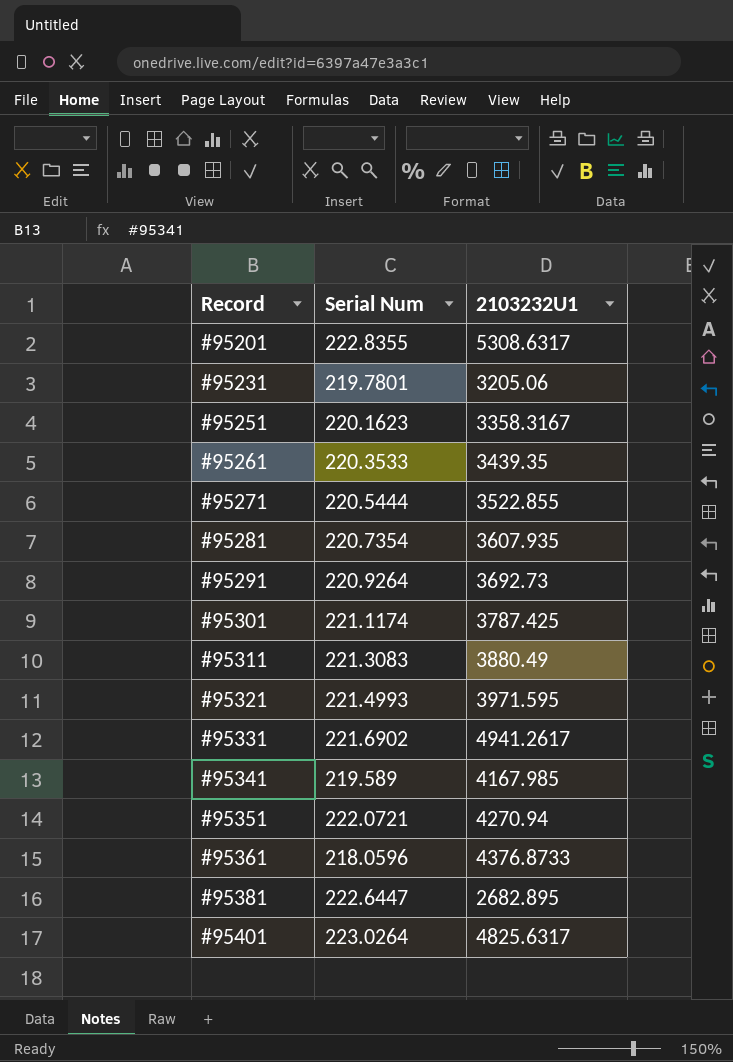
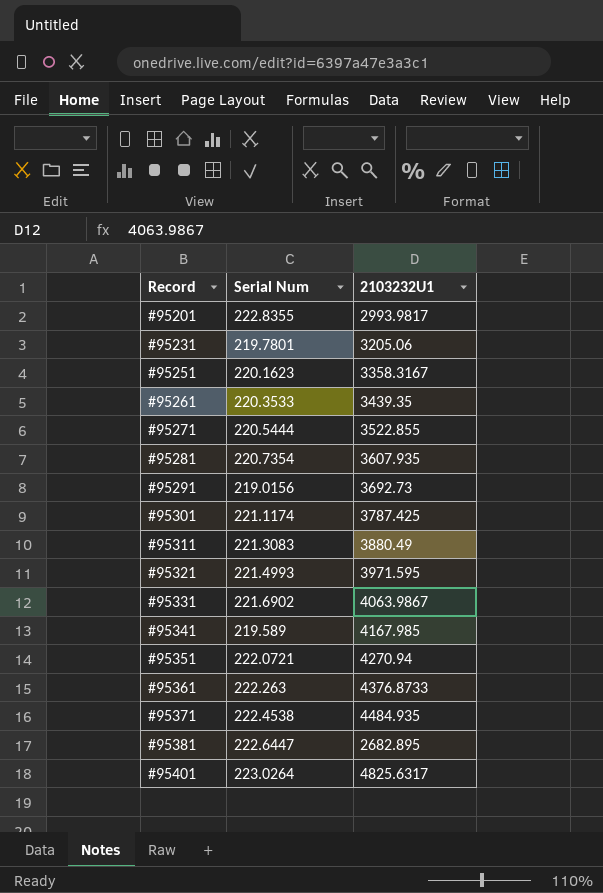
#95201 | 2103232U1: 5308.6317 -> 2993.9817
#95291 | Serial Num: 220.9264 -> 219.0156
#95331 | 2103232U1: 4941.2617 -> 4063.9867
#95361 | Serial Num: 218.0596 -> 222.263
row #95371: none -> 222.4538 | 4484.935

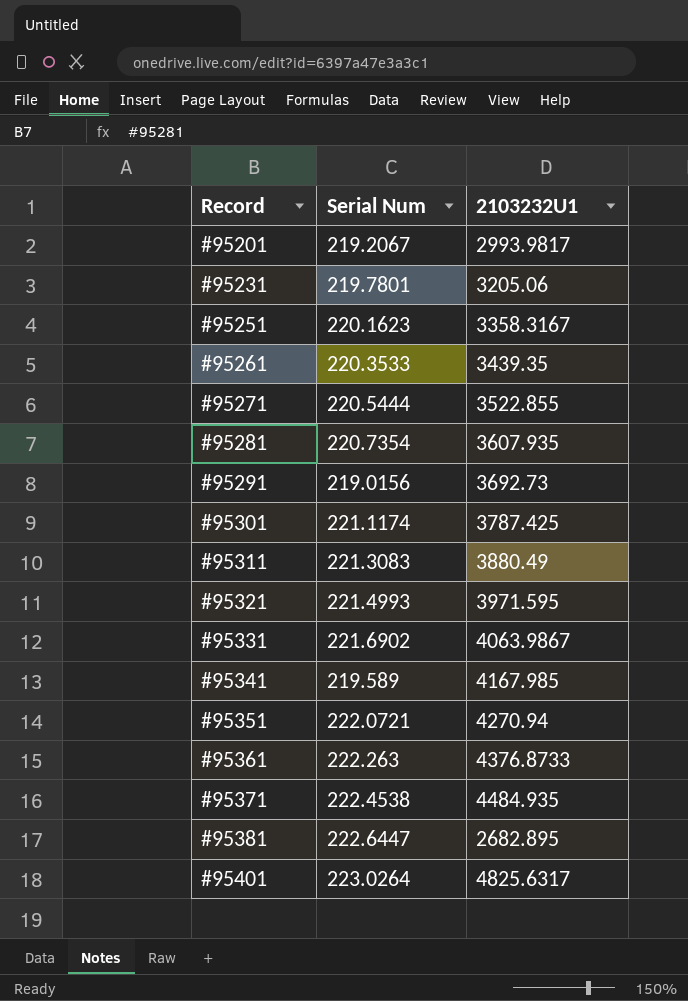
#95201 | Serial Num: 222.8355 -> 219.2067

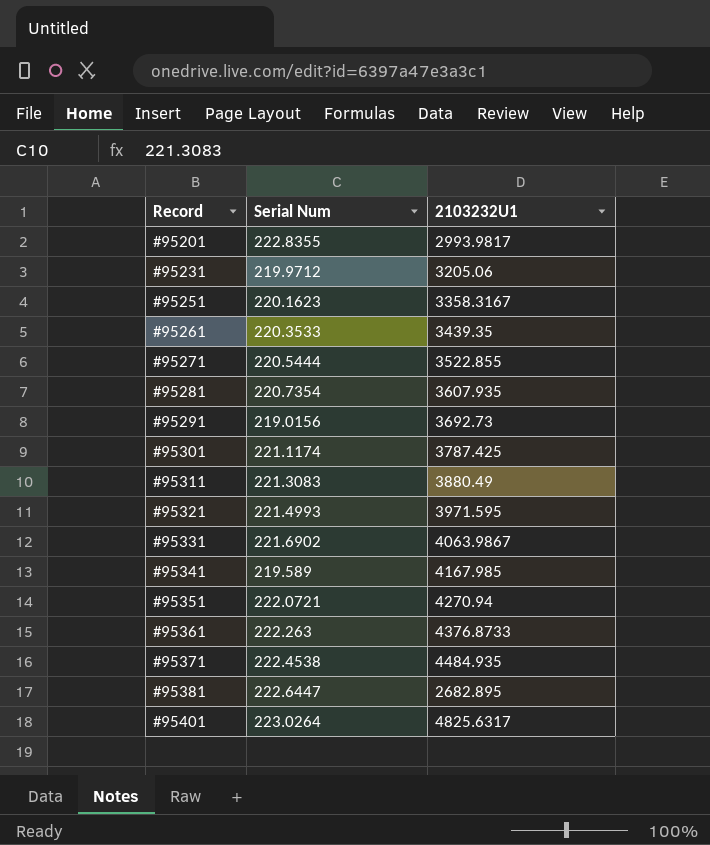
#95201 | Serial Num: 219.2067 -> 222.8355
#95231 | Serial Num: 219.7801 -> 219.9712

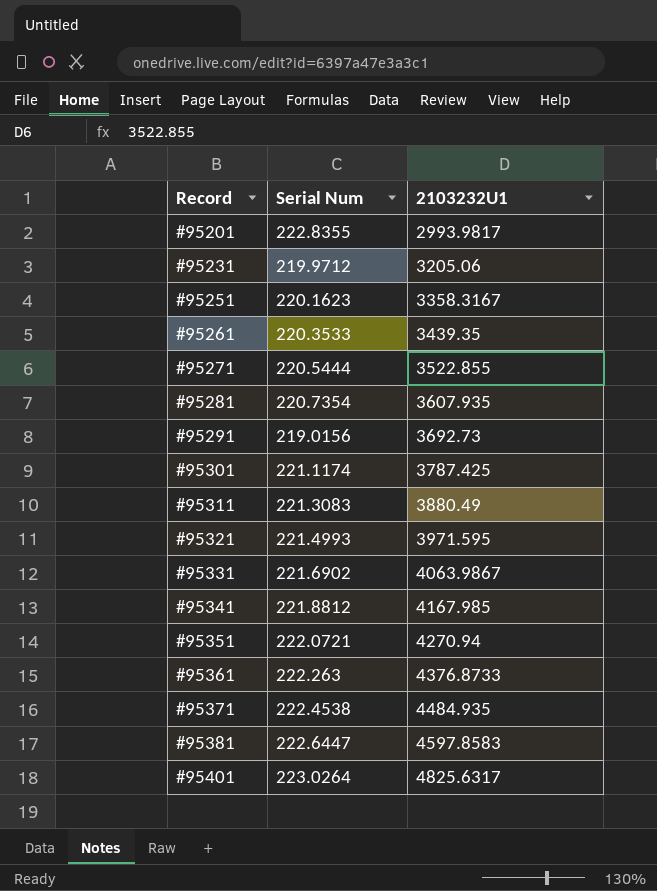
#95341 | Serial Num: 219.589 -> 221.8812
#95381 | 2103232U1: 2682.895 -> 4597.8583

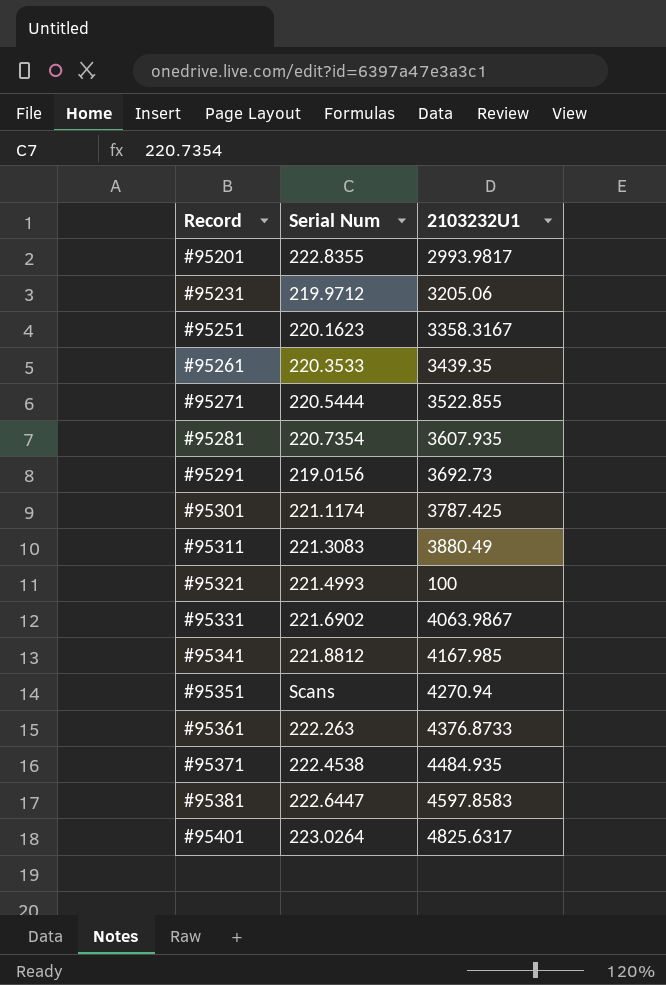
#95321 | 2103232U1: 3971.595 -> 100
#95351 | Serial Num: 222.0721 -> Scans

